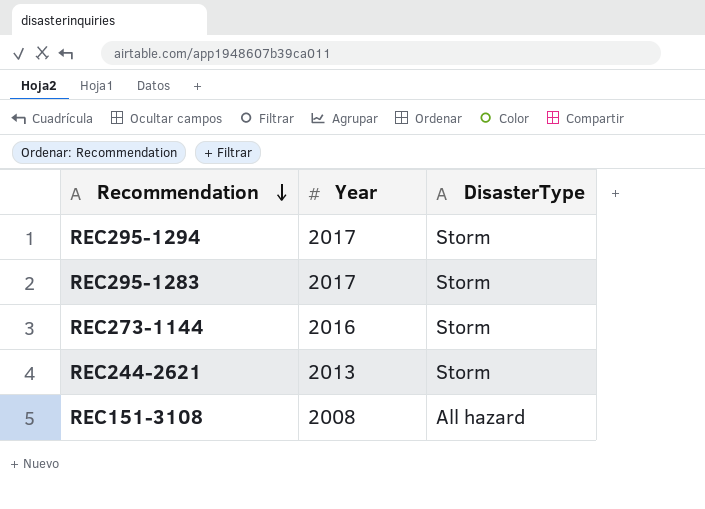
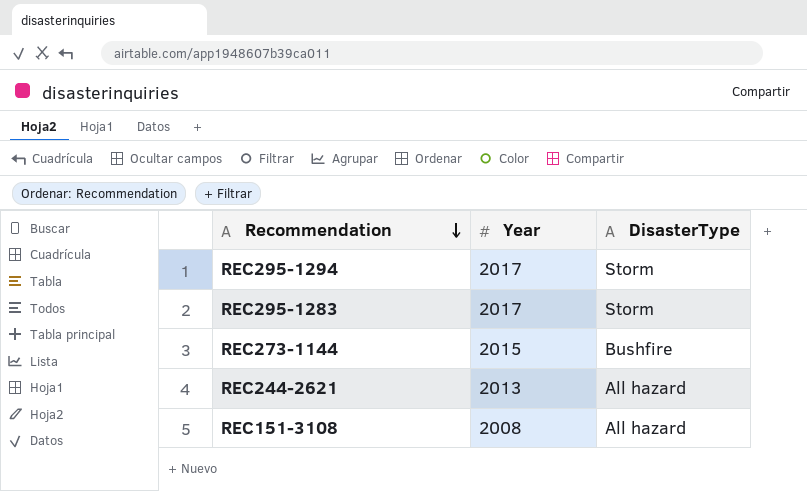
REC273-1144 | Year: 2016 -> 2015
REC273-1144 | DisasterType: Storm -> Bushfire
REC244-2621 | DisasterType: Storm -> All hazard

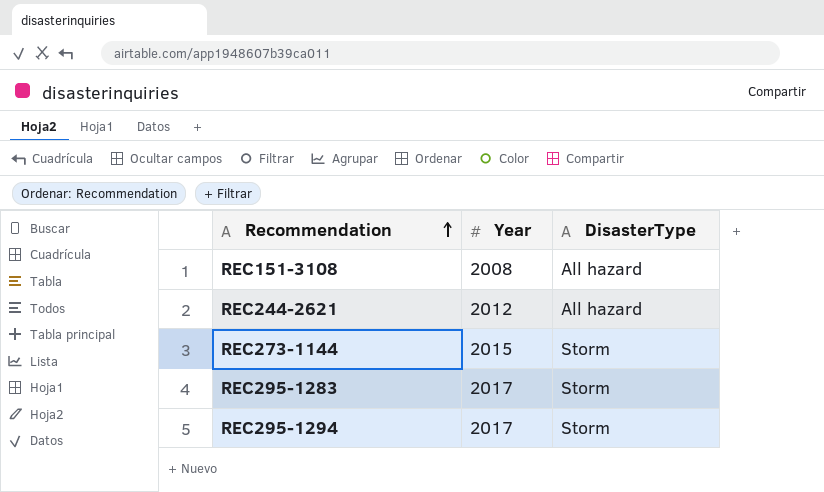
row order: Recommendation descending -> Recommendation ascending
REC244-2621 | Year: 2013 -> 2012
REC273-1144 | DisasterType: Bushfire -> Storm

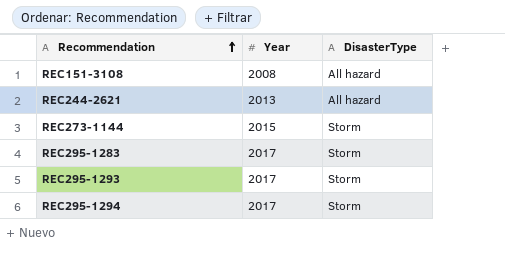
REC244-2621 | Year: 2012 -> 2013
row REC295-1293: none -> 2017 | Storm

